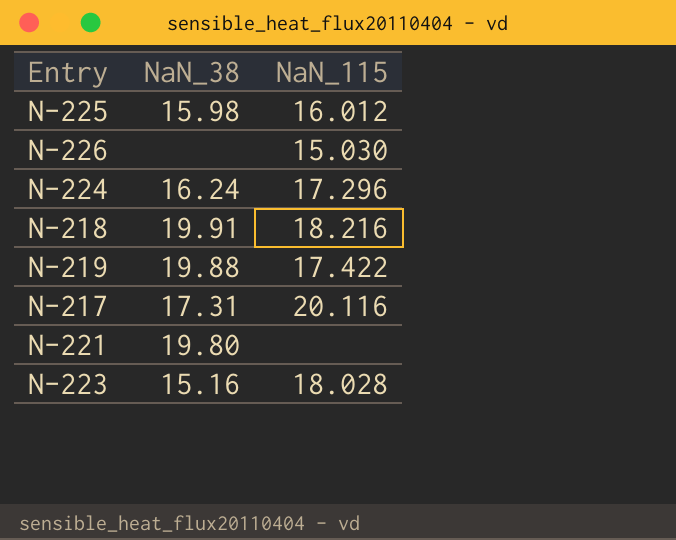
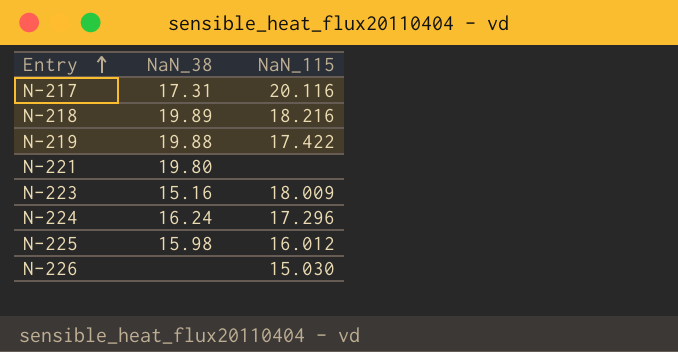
row order: none -> Entry ascending
N-218 | NaN_38: 19.91 -> 19.89
N-223 | NaN_115: 18.028 -> 18.009

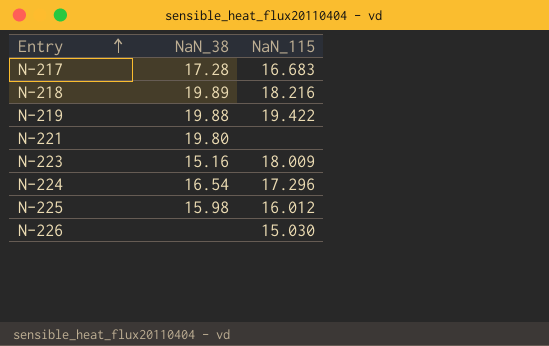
N-217 | NaN_38: 17.31 -> 17.28
N-217 | NaN_115: 20.116 -> 16.683
N-219 | NaN_115: 17.422 -> 19.422
N-224 | NaN_38: 16.24 -> 16.54

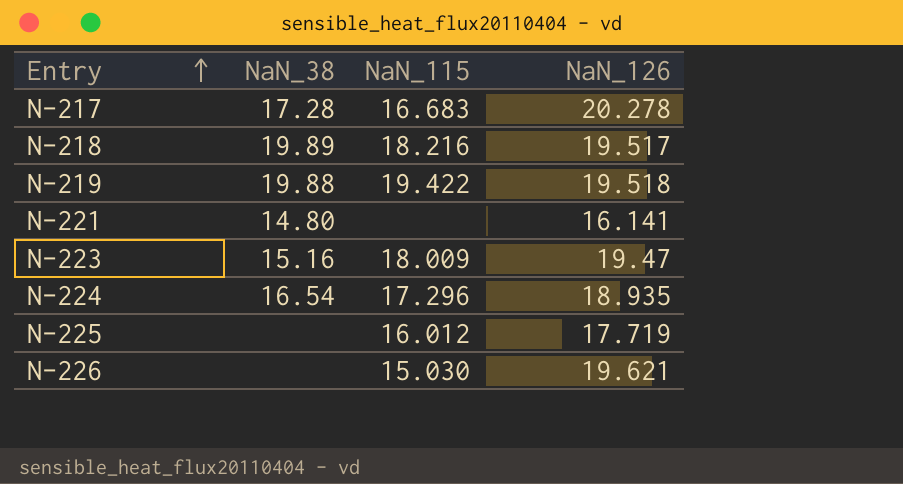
column NaN_126 | position: none -> 4
N-221 | NaN_38: 19.80 -> 14.80
N-225 | NaN_38: 15.98 -> none

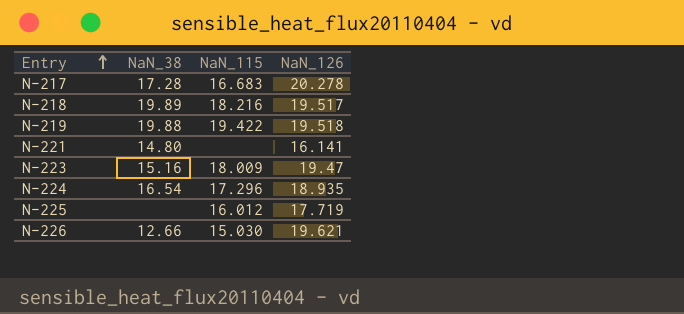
N-226 | NaN_38: none -> 12.66

